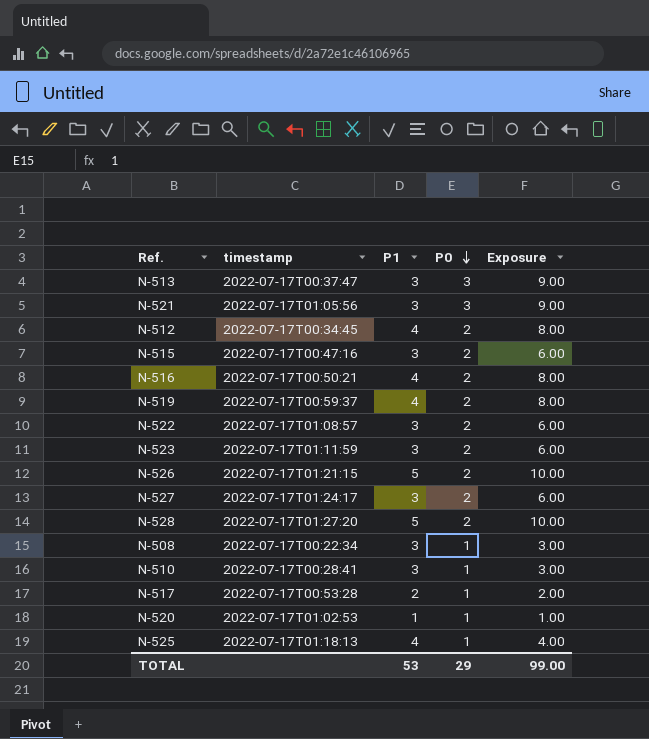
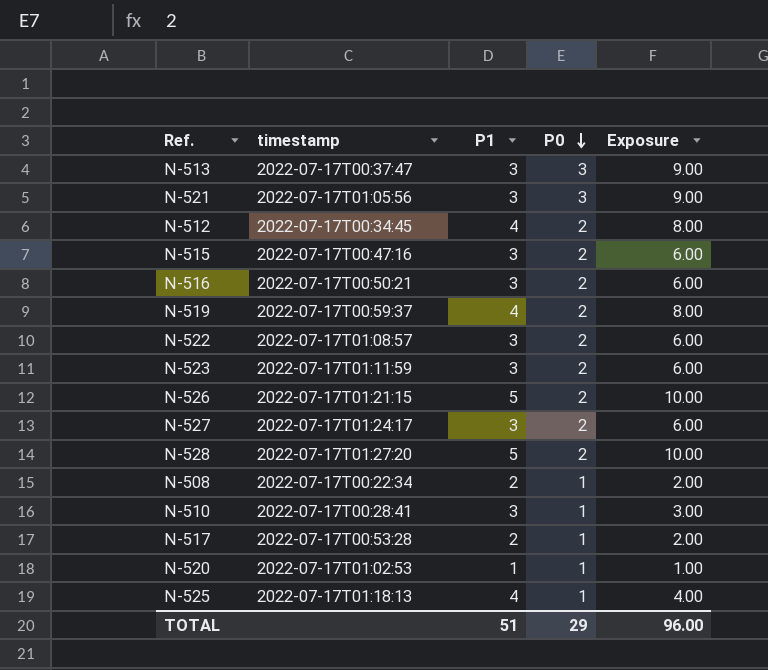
N-516 | P1: 4 -> 3
N-516 | Exposure: 8.00 -> 6.00
N-508 | P1: 3 -> 2
N-508 | Exposure: 3.00 -> 2.00
TOTAL | P1: 53 -> 51
TOTAL | Exposure: 99.00 -> 96.00

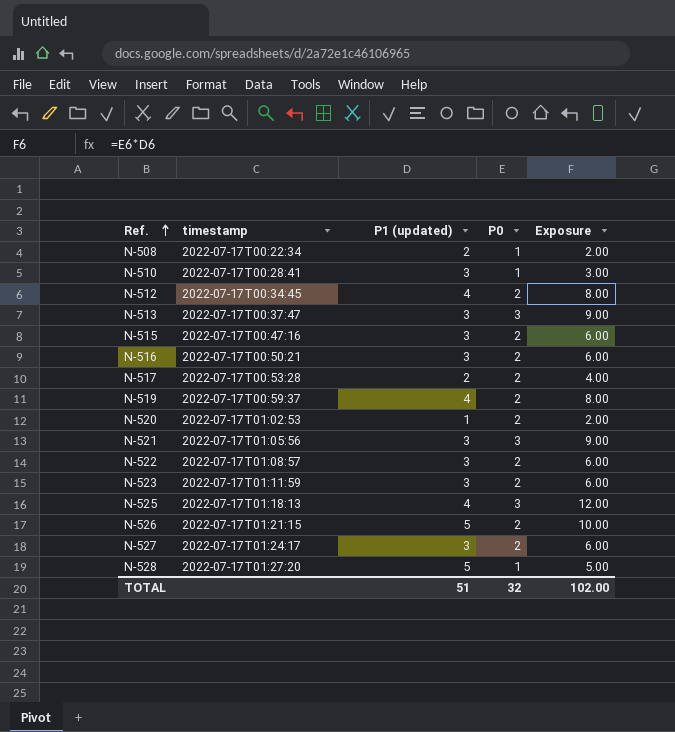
row order: P0 descending -> Ref. ascending
column name: P1 -> P1 (updated)
N-517 | P0: 1 -> 2
N-517 | Exposure: 2.00 -> 4.00
N-520 | P0: 1 -> 2
N-520 | Exposure: 1.00 -> 2.00
N-525 | P0: 1 -> 3
N-525 | Exposure: 4.00 -> 12.00
N-528 | P0: 2 -> 1
N-528 | Exposure: 10.00 -> 5.00
TOTAL | P0: 29 -> 32
TOTAL | Exposure: 96.00 -> 102.00

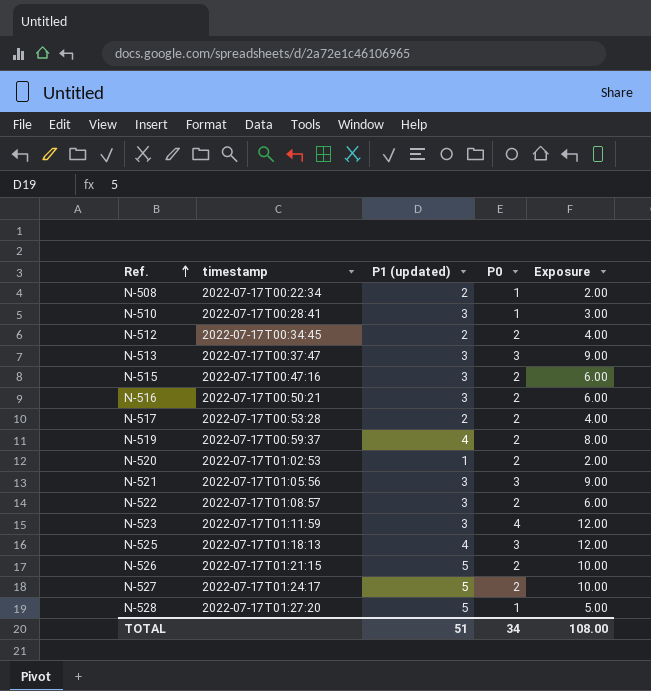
N-512 | P1 (updated): 4 -> 2
N-512 | Exposure: 8.00 -> 4.00
N-523 | P0: 2 -> 4
N-523 | Exposure: 6.00 -> 12.00
N-527 | P1 (updated): 3 -> 5
N-527 | Exposure: 6.00 -> 10.00
TOTAL | P0: 32 -> 34
TOTAL | Exposure: 102.00 -> 108.00

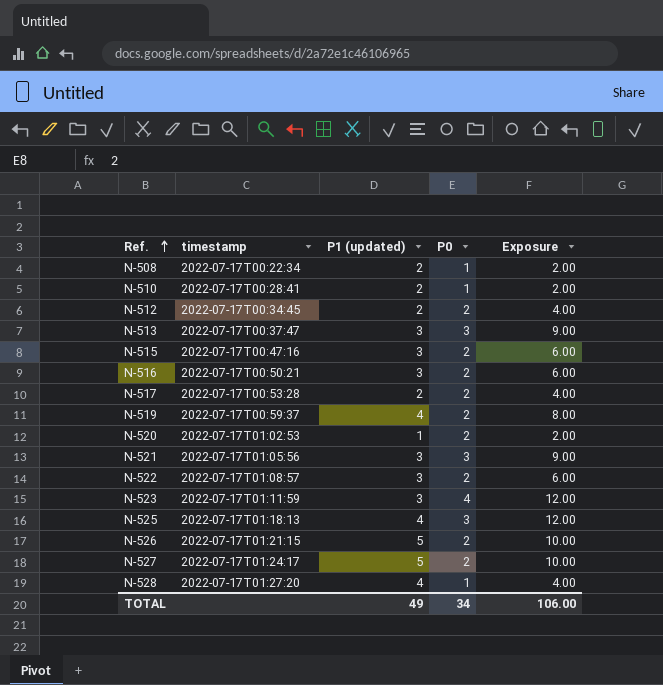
N-510 | P1 (updated): 3 -> 2
N-510 | Exposure: 3.00 -> 2.00
N-528 | P1 (updated): 5 -> 4
N-528 | Exposure: 5.00 -> 4.00
TOTAL | P1 (updated): 51 -> 49
TOTAL | Exposure: 108.00 -> 106.00

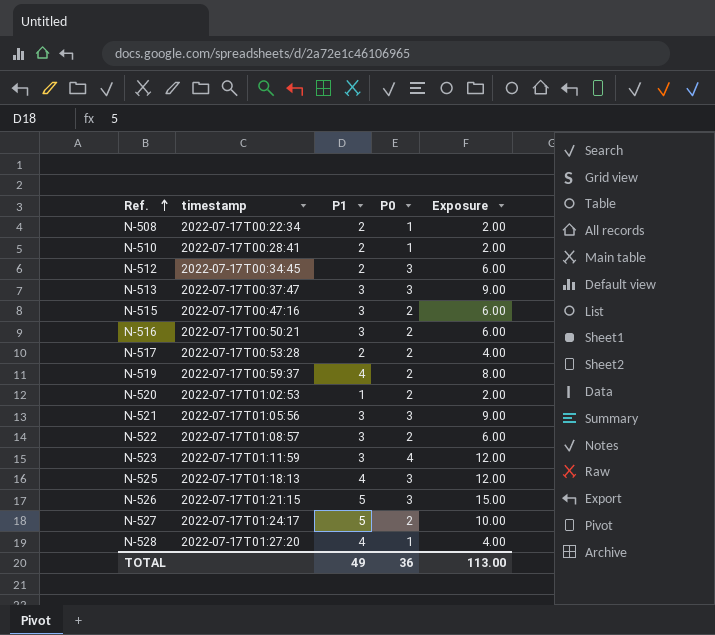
column name: P1 (updated) -> P1
N-512 | P0: 2 -> 3
N-512 | Exposure: 4.00 -> 6.00
N-526 | P0: 2 -> 3
N-526 | Exposure: 10.00 -> 15.00
TOTAL | P0: 34 -> 36
TOTAL | Exposure: 106.00 -> 113.00

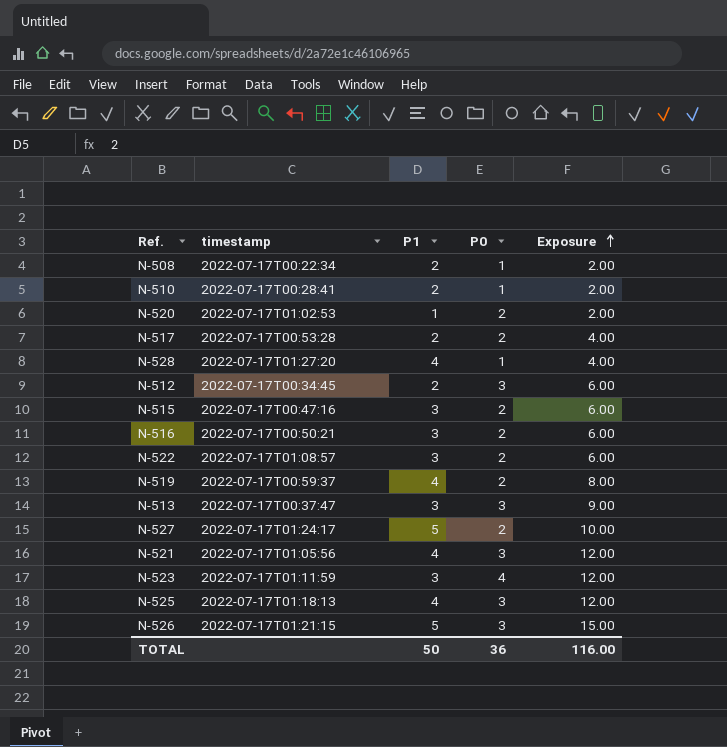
row order: Ref. ascending -> Exposure ascending
N-521 | P1: 3 -> 4
N-521 | Exposure: 9.00 -> 12.00
TOTAL | P1: 49 -> 50
TOTAL | Exposure: 113.00 -> 116.00

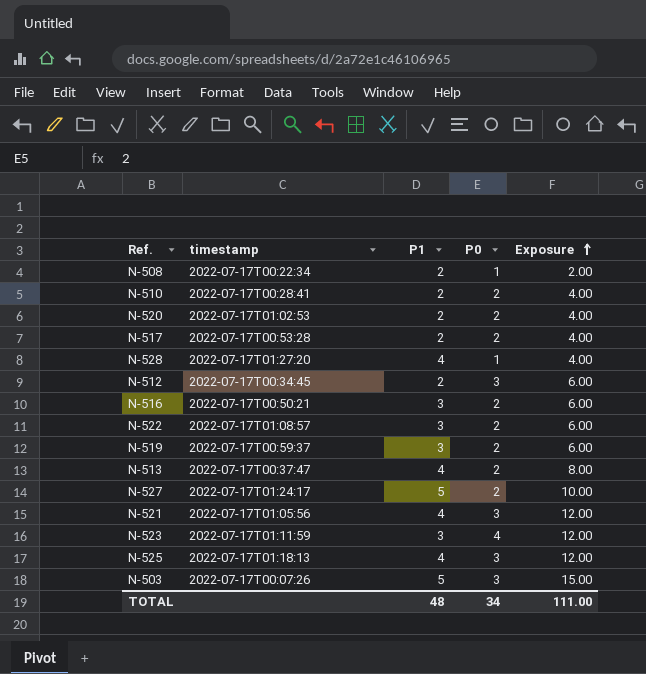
row N-515: 2022-07-17T00:47:16 | 3 | 2 | 6.00 -> none
row N-526: 2022-07-17T01:21:15 | 5 | 3 | 15.00 -> none
N-510 | P0: 1 -> 2
N-510 | Exposure: 2.00 -> 4.00
N-520 | P1: 1 -> 2
N-520 | Exposure: 2.00 -> 4.00
N-519 | P1: 4 -> 3
N-519 | Exposure: 8.00 -> 6.00
N-513 | P1: 3 -> 4
N-513 | P0: 3 -> 2
N-513 | Exposure: 9.00 -> 8.00
row N-503: none -> 2022-07-17T00:07:26 | 5 | 3 | 15.00
TOTAL | P1: 50 -> 48
TOTAL | P0: 36 -> 34
TOTAL | Exposure: 116.00 -> 111.00

